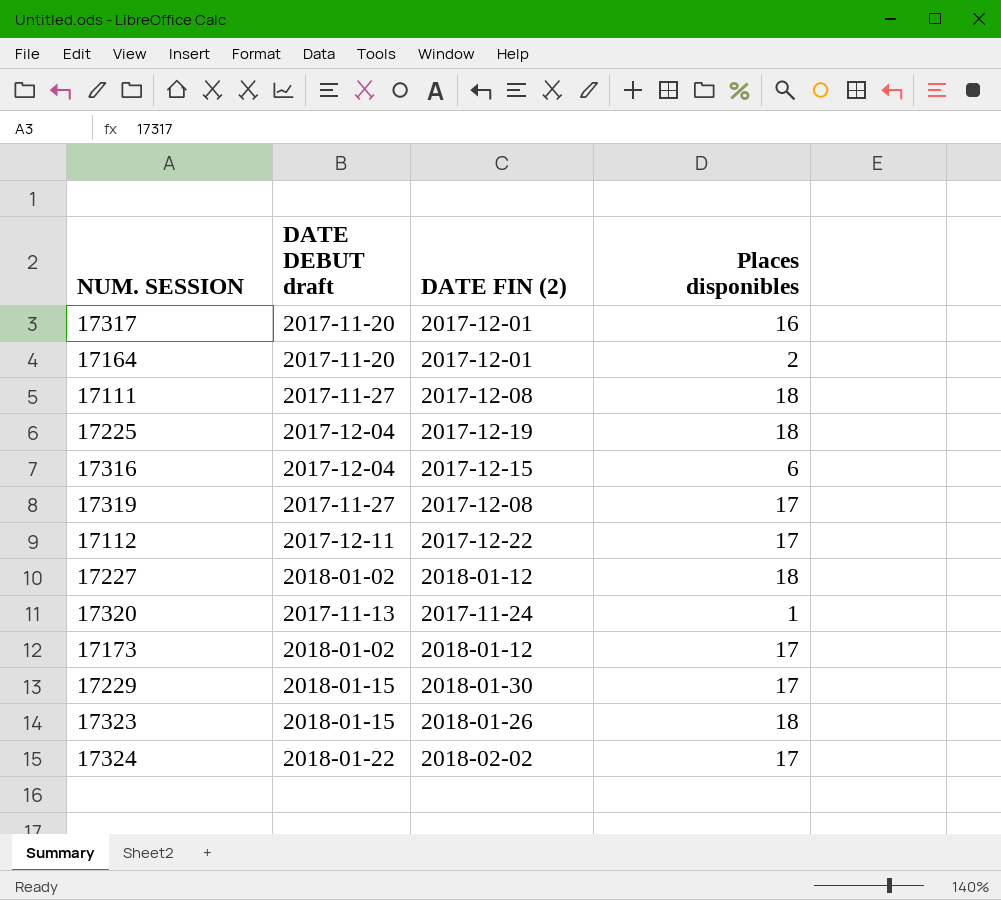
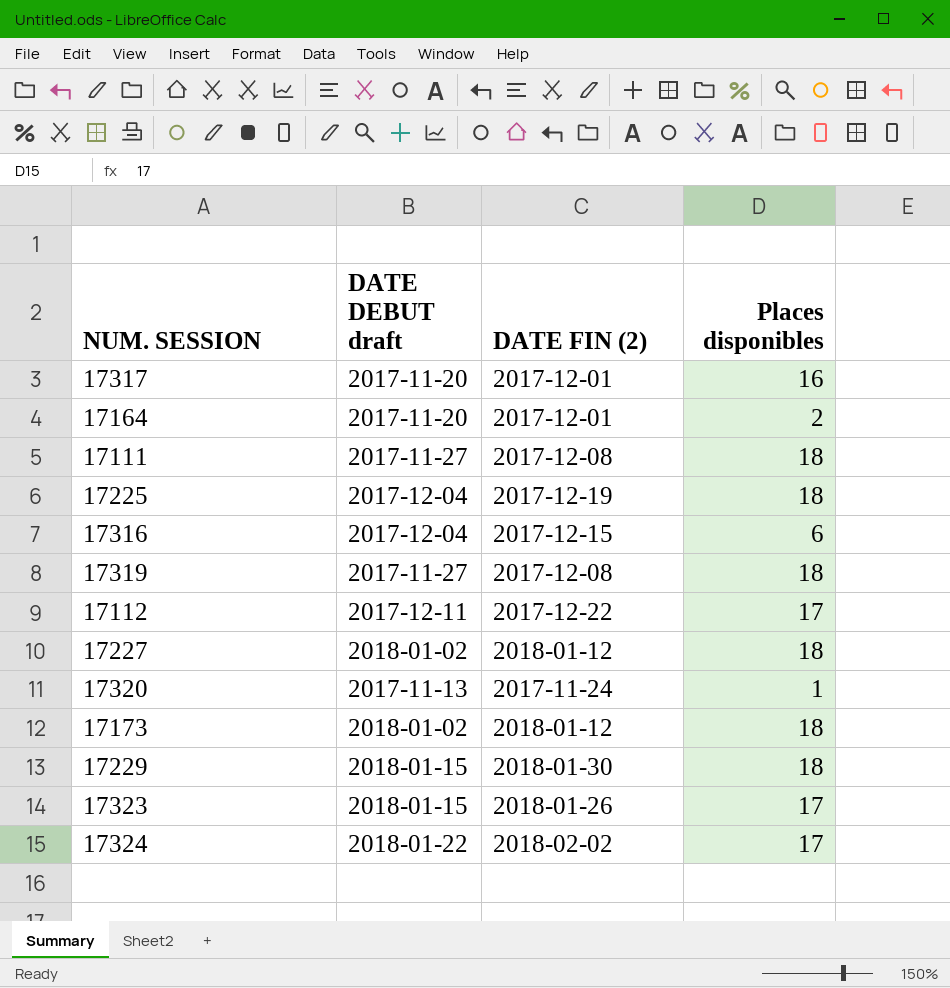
17319 | Places disponibles: 17 -> 18
17173 | Places disponibles: 17 -> 18
17229 | Places disponibles: 17 -> 18
17323 | Places disponibles: 18 -> 17

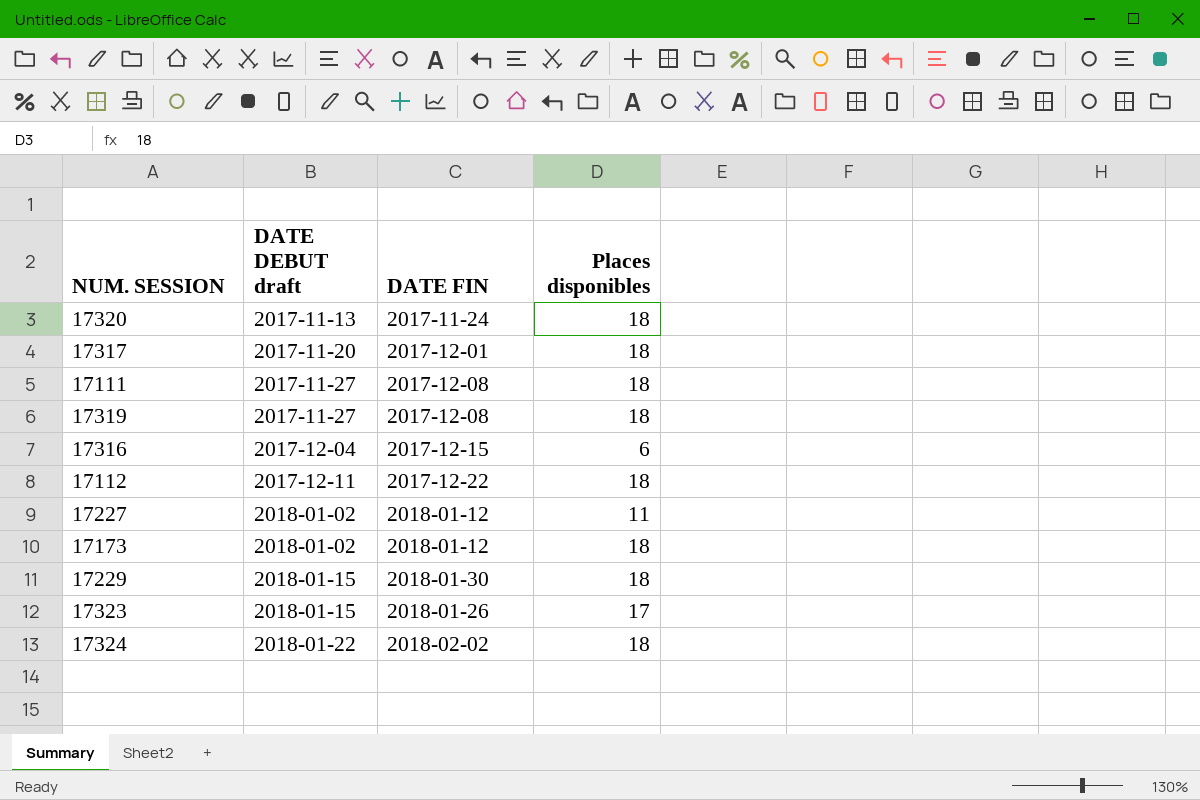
row order: none -> DATE DEBUT draft ascending
column name: DATE FIN (2) -> DATE FIN
row 17164: 2017-11-20 | 2017-12-01 | 2 -> none
row 17225: 2017-12-04 | 2017-12-19 | 18 -> none
17320 | Places disponibles: 1 -> 18
17317 | Places disponibles: 16 -> 18
17112 | Places disponibles: 17 -> 18
17227 | Places disponibles: 18 -> 11
17324 | Places disponibles: 17 -> 18

